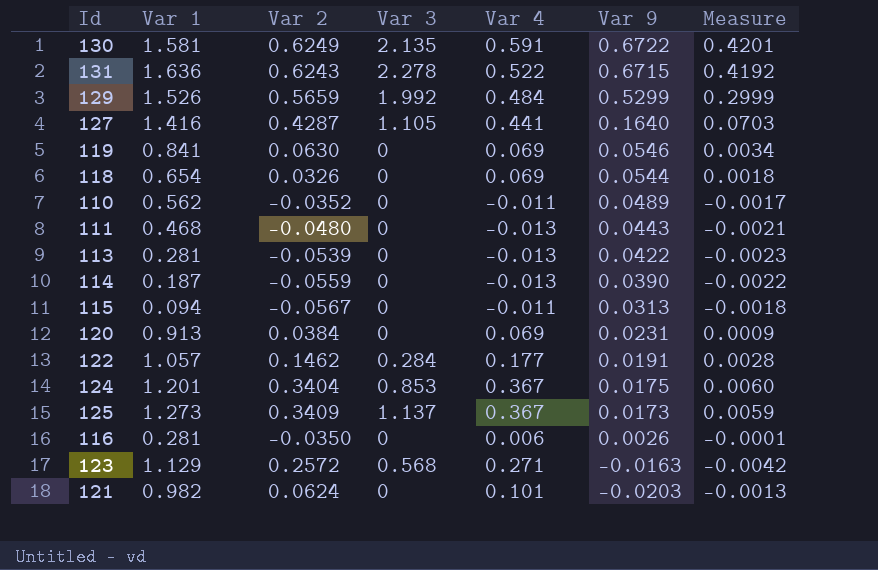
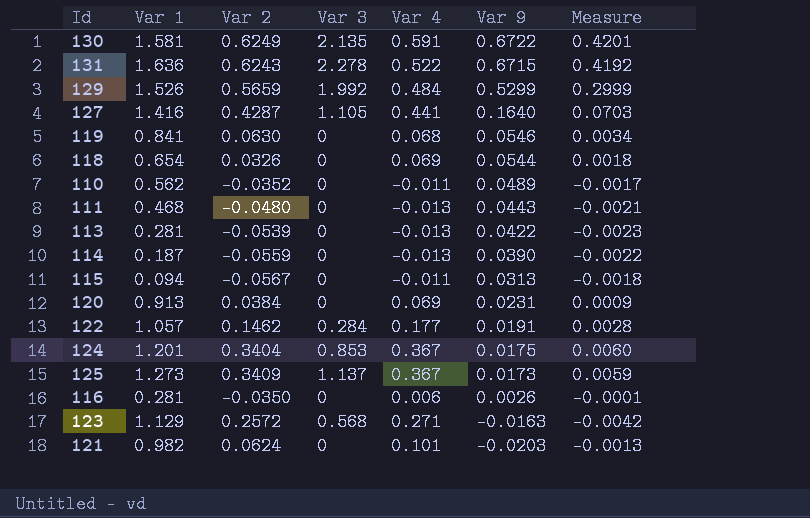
119 | Var 4: 0.069 -> 0.068

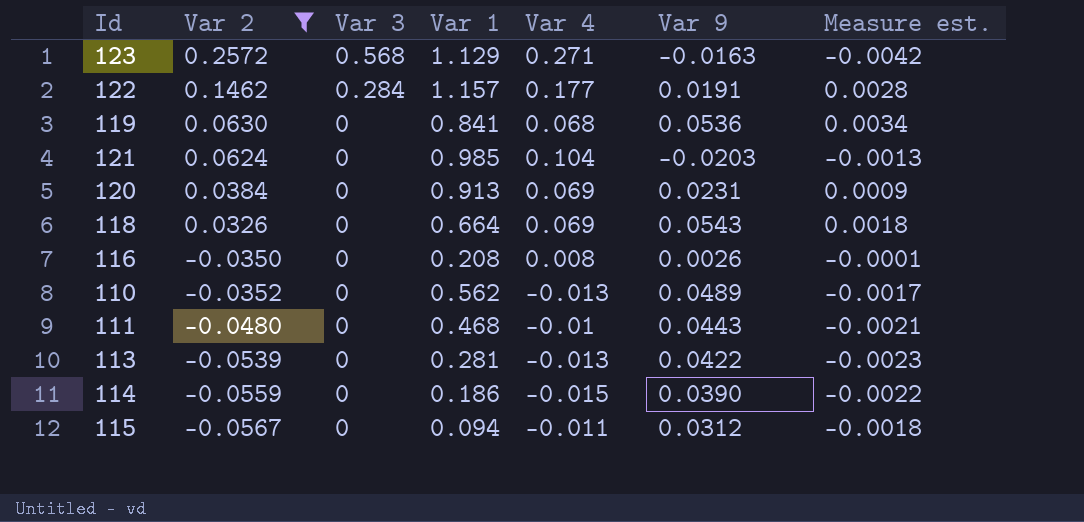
filter: none -> Var 2 <= 0.2572
row order: Var 9 descending -> Var 2 descending
column Var 1 | position: 2 -> 4
column name: Measure -> Measure est.
122 | Var 1: 1.057 -> 1.157
119 | Var 9: 0.0546 -> 0.0536
121 | Var 1: 0.982 -> 0.985
121 | Var 4: 0.101 -> 0.104
118 | Var 1: 0.654 -> 0.664
118 | Var 9: 0.0544 -> 0.0543
116 | Var 1: 0.281 -> 0.208
116 | Var 4: 0.006 -> 0.008
110 | Var 4: -0.011 -> -0.013
111 | Var 4: -0.013 -> -0.01
114 | Var 1: 0.187 -> 0.186
114 | Var 4: -0.013 -> -0.015
115 | Var 9: 0.0313 -> 0.0312

